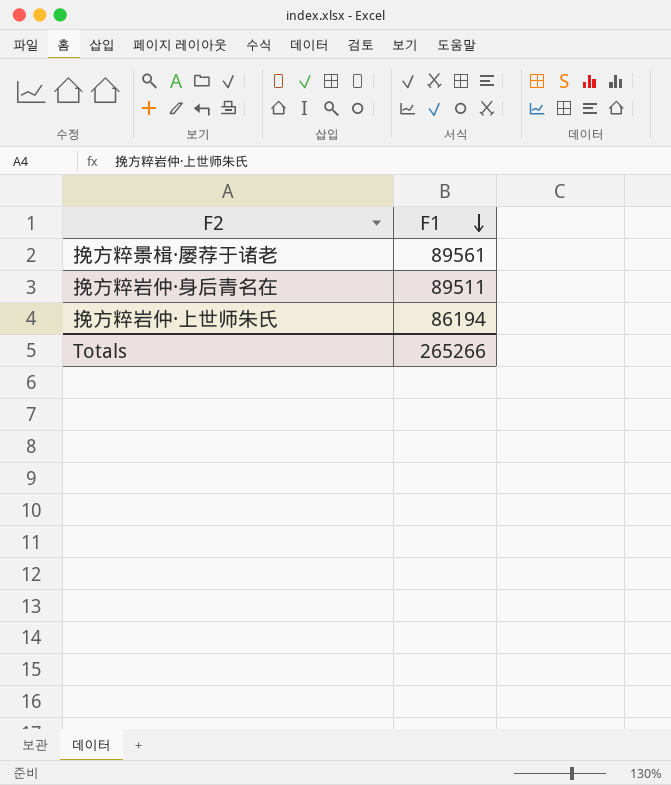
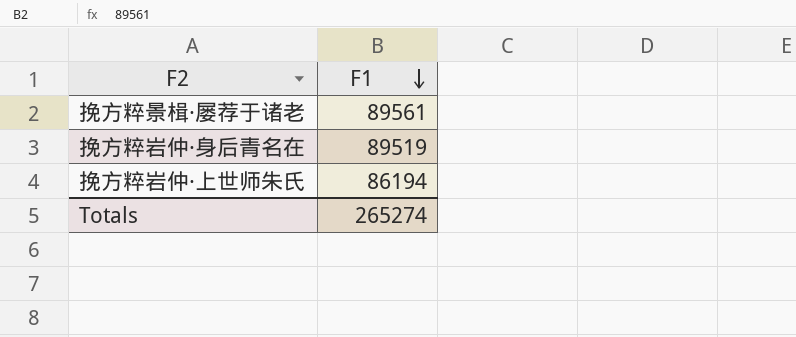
挽方粹岩仲·身后青名在 | F1: 89511 -> 89519
Totals | F1: 265266 -> 265274

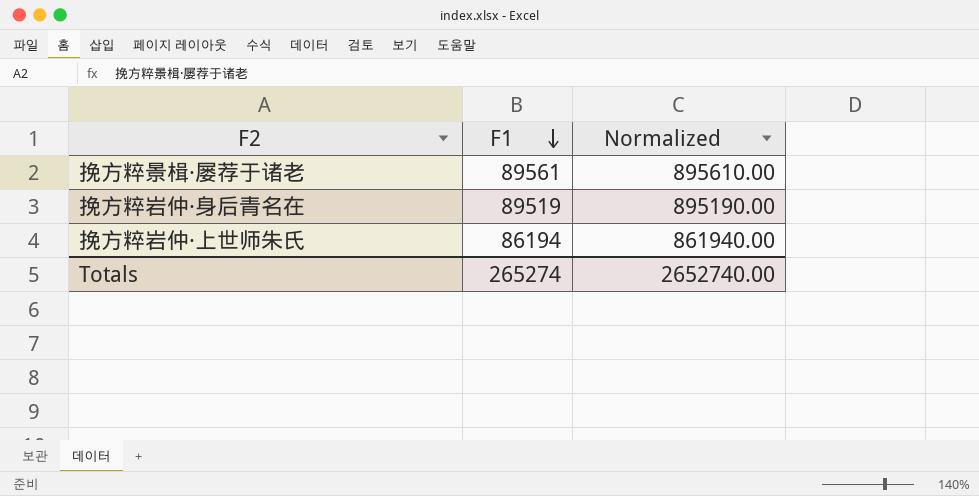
column Normalized | formula: none -> [F1] * 10

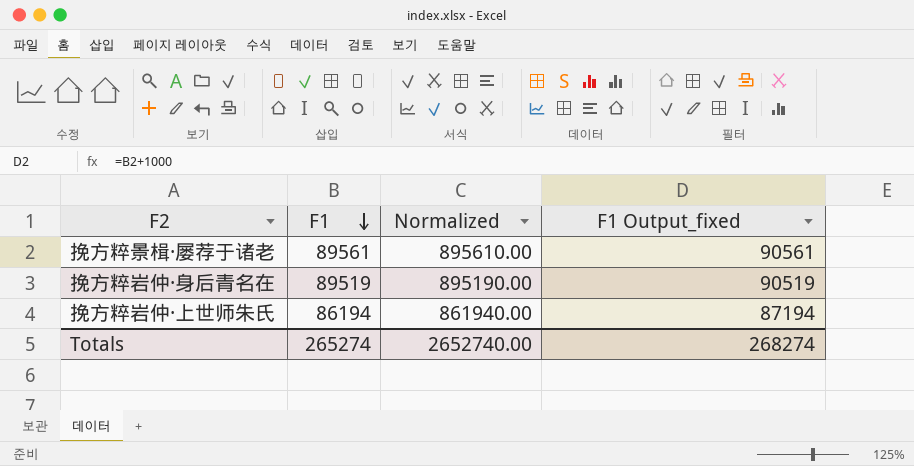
column F1 Output_fixed | formula: none -> [F1] + 1000

